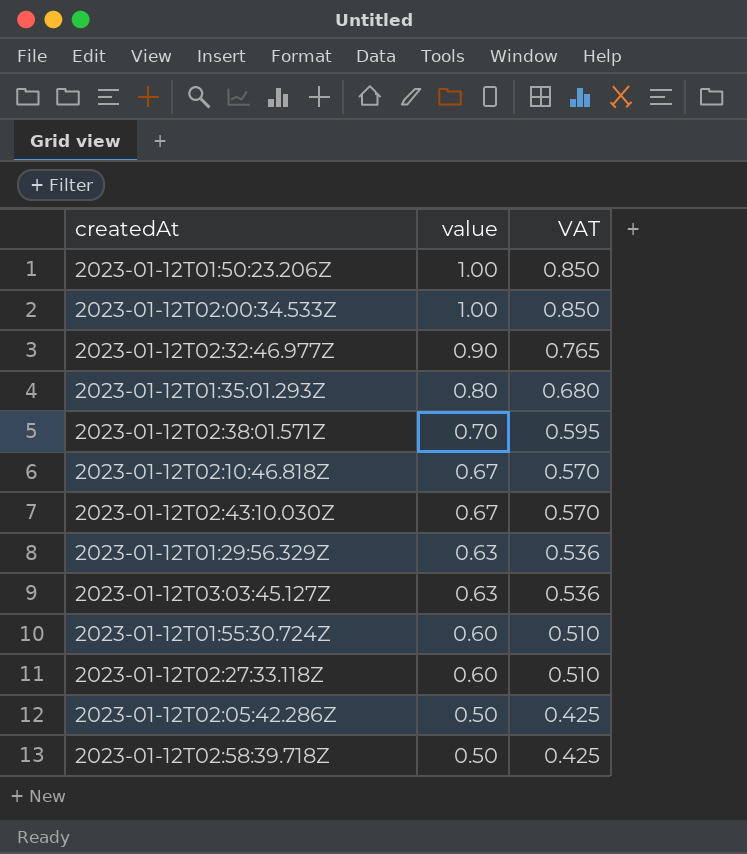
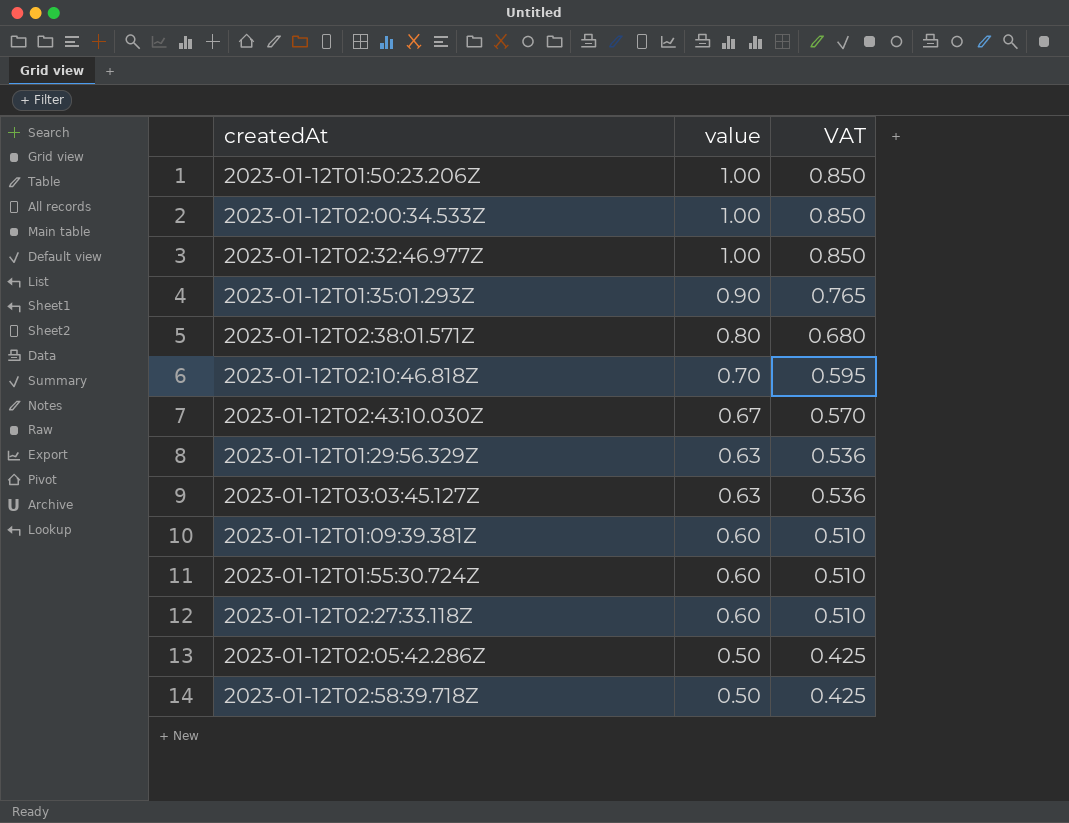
2023-01-12T02:32:46.977Z | value: 0.90 -> 1.00
2023-01-12T02:32:46.977Z | VAT: 0.765 -> 0.850
2023-01-12T01:35:01.293Z | value: 0.80 -> 0.90
2023-01-12T01:35:01.293Z | VAT: 0.680 -> 0.765
2023-01-12T02:38:01.571Z | value: 0.70 -> 0.80
2023-01-12T02:38:01.571Z | VAT: 0.595 -> 0.680
2023-01-12T02:10:46.818Z | value: 0.67 -> 0.70
2023-01-12T02:10:46.818Z | VAT: 0.570 -> 0.595
row 2023-01-12T01:09:39.381Z: none -> 0.60 | 0.510

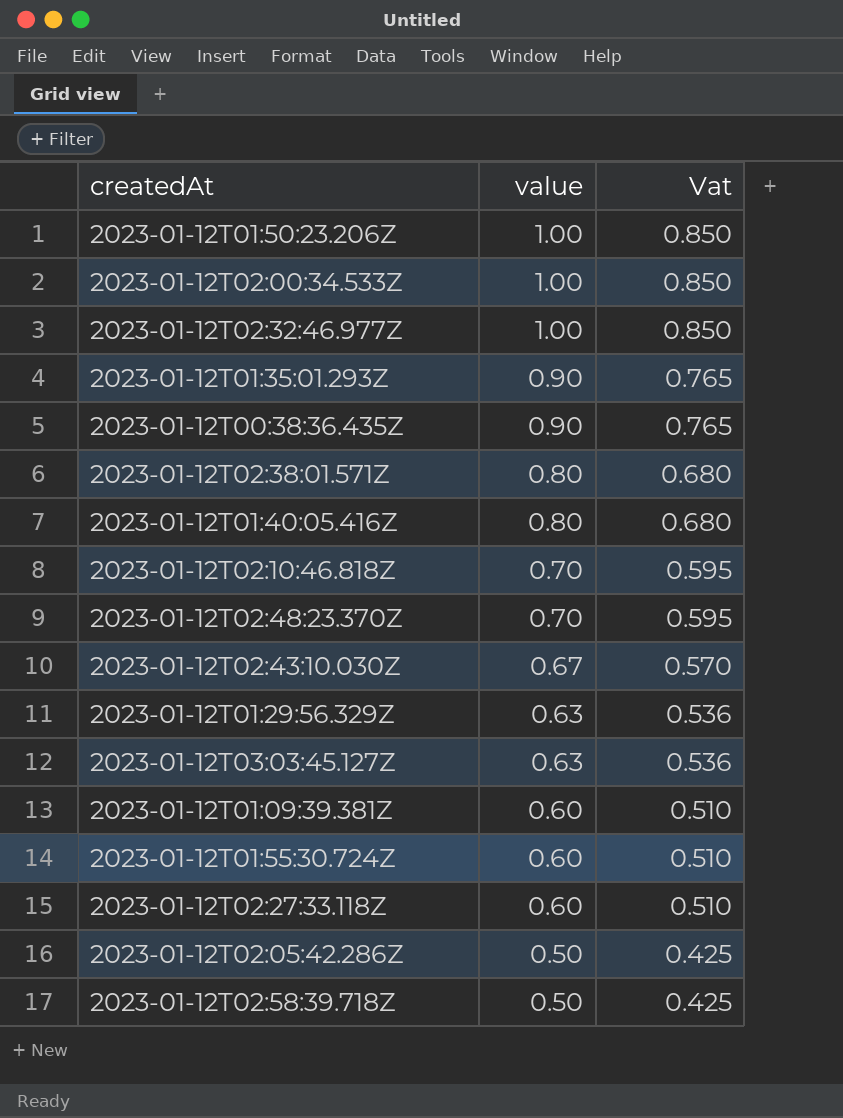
column name: VAT -> Vat
row 2023-01-12T00:38:36.435Z: none -> 0.90 | 0.765
row 2023-01-12T01:40:05.416Z: none -> 0.80 | 0.680
row 2023-01-12T02:48:23.370Z: none -> 0.70 | 0.595

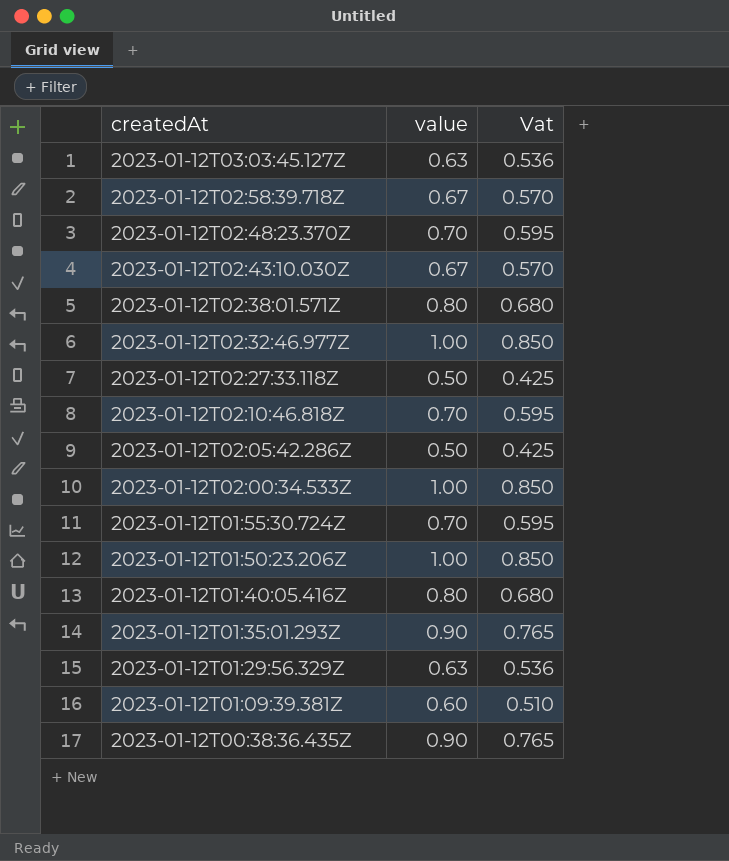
row order: value descending -> createdAt descending
2023-01-12T02:58:39.718Z | value: 0.50 -> 0.67
2023-01-12T02:58:39.718Z | Vat: 0.425 -> 0.570
2023-01-12T02:27:33.118Z | value: 0.60 -> 0.50
2023-01-12T02:27:33.118Z | Vat: 0.510 -> 0.425
2023-01-12T01:55:30.724Z | value: 0.60 -> 0.70
2023-01-12T01:55:30.724Z | Vat: 0.510 -> 0.595

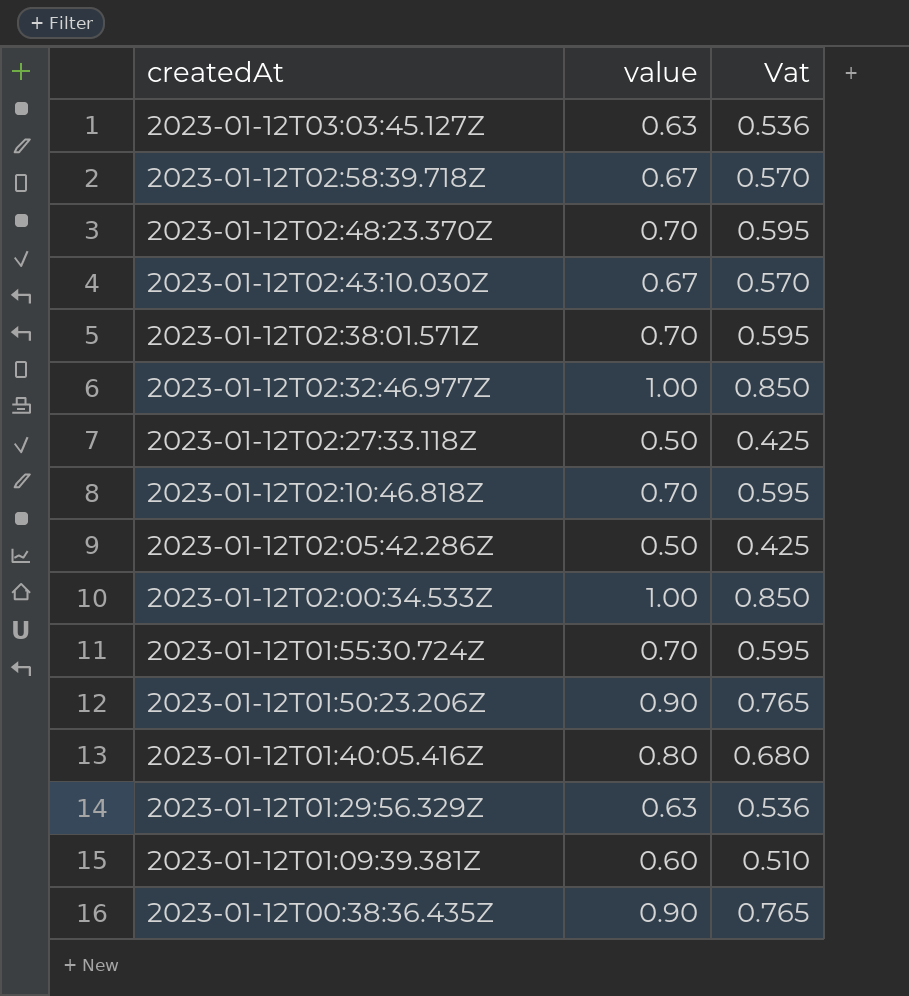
row 2023-01-12T01:35:01.293Z: 0.90 | 0.765 -> none
2023-01-12T02:38:01.571Z | value: 0.80 -> 0.70
2023-01-12T02:38:01.571Z | Vat: 0.680 -> 0.595
2023-01-12T01:50:23.206Z | value: 1.00 -> 0.90
2023-01-12T01:50:23.206Z | Vat: 0.850 -> 0.765

